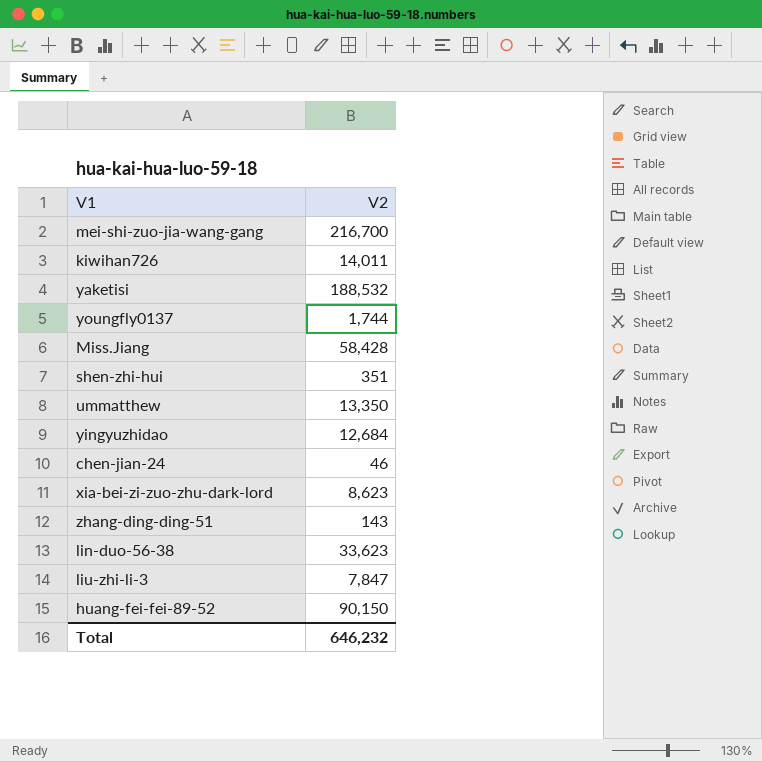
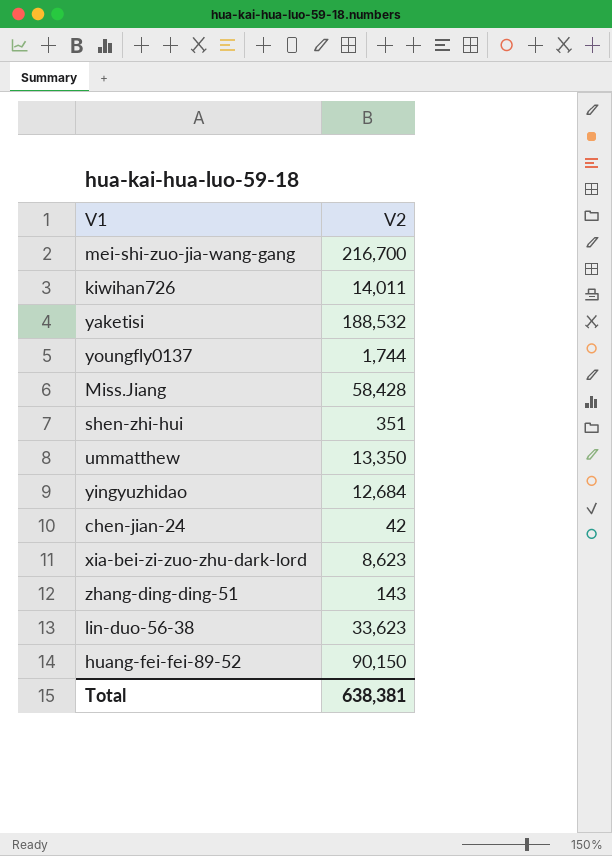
row liu-zhi-li-3: 7,847 -> none
chen-jian-24 | V2: 46 -> 42
Total | V2: 646,232 -> 638,381

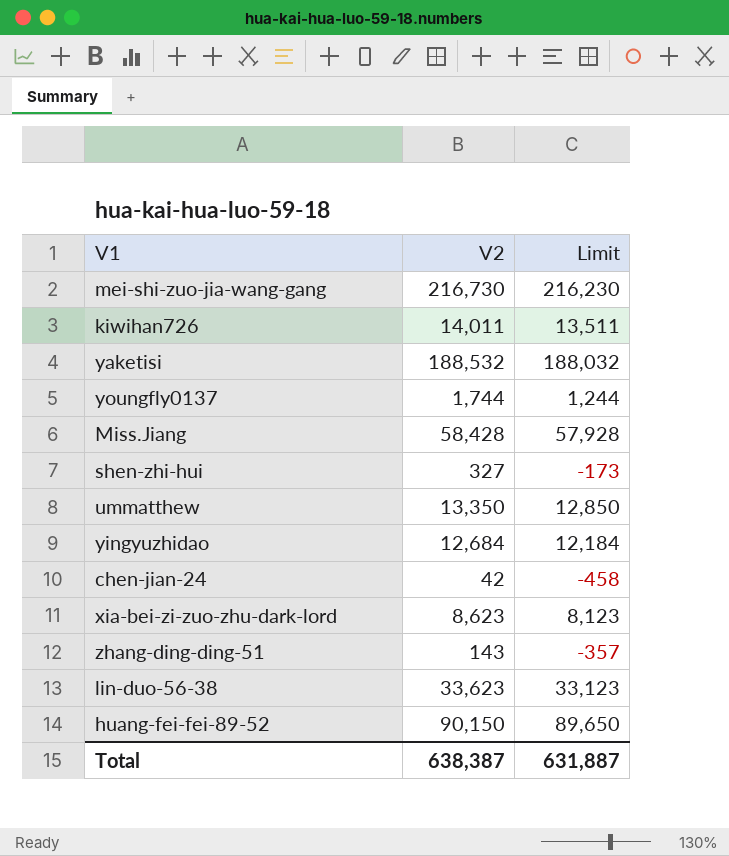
column Limit | formula: none -> [V2] - 500
mei-shi-zuo-jia-wang-gang | V2: 216,700 -> 216,730
shen-zhi-hui | V2: 351 -> 327
Total | V2: 638,381 -> 638,387

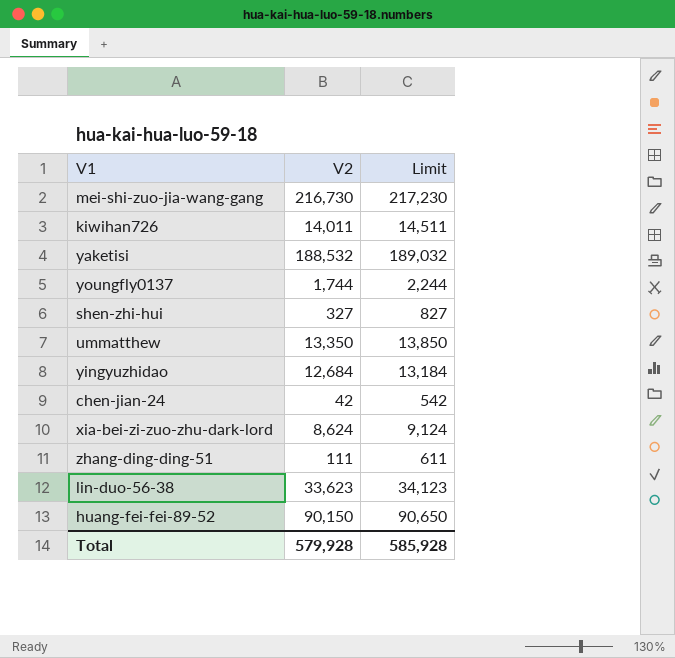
column Limit | formula: [V2] - 500 -> [V2] + 500
row Miss.Jiang: 58,428 | 57,928 -> none
xia-bei-zi-zuo-zhu-dark-lord | V2: 8,623 -> 8,624
zhang-ding-ding-51 | V2: 143 -> 111
Total | V2: 638,387 -> 579,928
Total | Limit: 631,887 -> 585,928

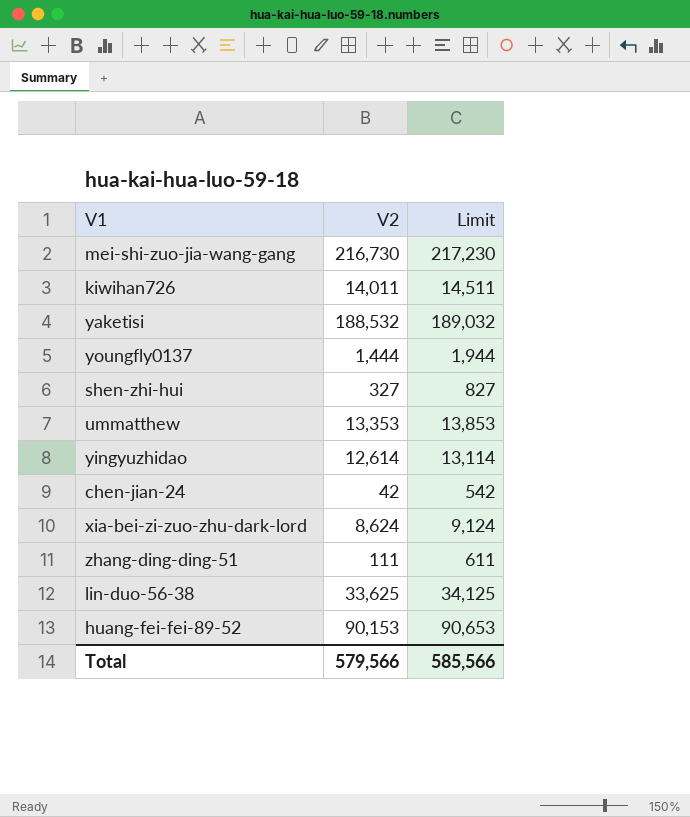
youngfly0137 | V2: 1,744 -> 1,444
youngfly0137 | Limit: 2,244 -> 1,944
ummatthew | V2: 13,350 -> 13,353
ummatthew | Limit: 13,850 -> 13,853
yingyuzhidao | V2: 12,684 -> 12,614
yingyuzhidao | Limit: 13,184 -> 13,114
lin-duo-56-38 | V2: 33,623 -> 33,625
lin-duo-56-38 | Limit: 34,123 -> 34,125
huang-fei-fei-89-52 | V2: 90,150 -> 90,153
huang-fei-fei-89-52 | Limit: 90,650 -> 90,653
Total | V2: 579,928 -> 579,566
Total | Limit: 585,928 -> 585,566

